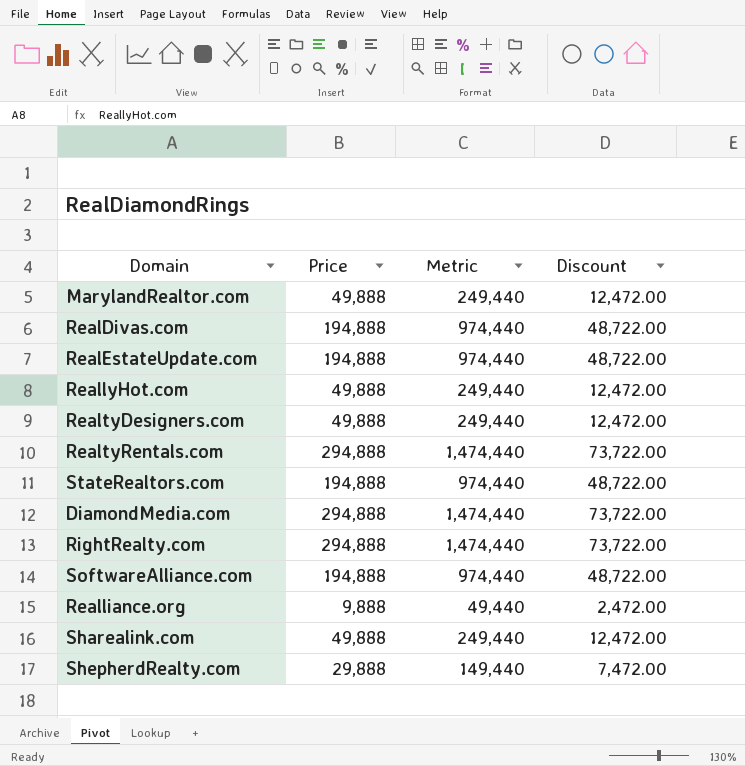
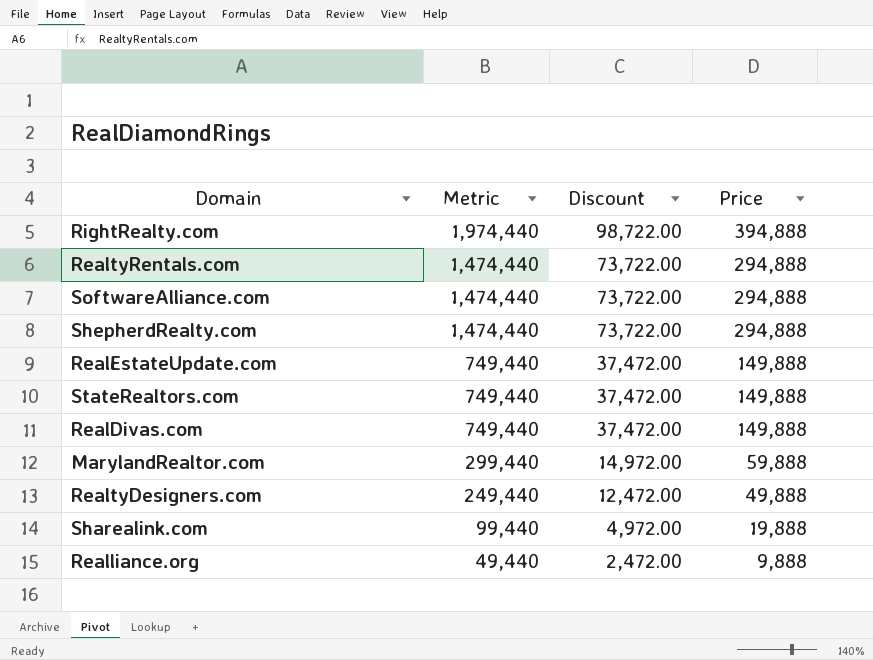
row order: none -> Metric descending
column Price | position: 2 -> 4
row ReallyHot.com: 49,888 | 249,440 | 12,472.00 -> none
row DiamondMedia.com: 294,888 | 1,474,440 | 73,722.00 -> none
RightRealty.com | Metric: 1,474,440 -> 1,974,440
RightRealty.com | Discount: 73,722.00 -> 98,722.00
RightRealty.com | Price: 294,888 -> 394,888
SoftwareAlliance.com | Metric: 974,440 -> 1,474,440
SoftwareAlliance.com | Discount: 48,722.00 -> 73,722.00
SoftwareAlliance.com | Price: 194,888 -> 294,888
ShepherdRealty.com | Metric: 149,440 -> 1,474,440
ShepherdRealty.com | Discount: 7,472.00 -> 73,722.00
ShepherdRealty.com | Price: 29,888 -> 294,888
RealEstateUpdate.com | Metric: 974,440 -> 749,440
RealEstateUpdate.com | Discount: 48,722.00 -> 37,472.00
RealEstateUpdate.com | Price: 194,888 -> 149,888
StateRealtors.com | Metric: 974,440 -> 749,440
StateRealtors.com | Discount: 48,722.00 -> 37,472.00
StateRealtors.com | Price: 194,888 -> 149,888
RealDivas.com | Metric: 974,440 -> 749,440
RealDivas.com | Discount: 48,722.00 -> 37,472.00
RealDivas.com | Price: 194,888 -> 149,888
MarylandRealtor.com | Metric: 249,440 -> 299,440
MarylandRealtor.com | Discount: 12,472.00 -> 14,972.00
MarylandRealtor.com | Price: 49,888 -> 59,888
Sharealink.com | Metric: 249,440 -> 99,440
Sharealink.com | Discount: 12,472.00 -> 4,972.00
Sharealink.com | Price: 49,888 -> 19,888

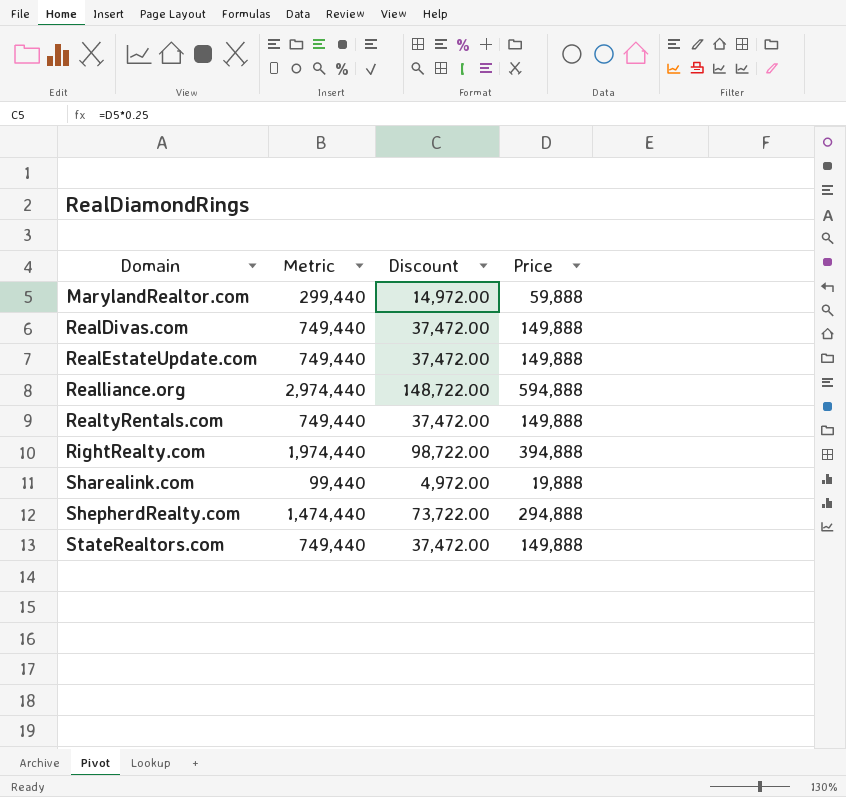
row order: Metric descending -> Domain ascending
row SoftwareAlliance.com: 1,474,440 | 73,722.00 | 294,888 -> none
row RealtyDesigners.com: 249,440 | 12,472.00 | 49,888 -> none
Realliance.org | Metric: 49,440 -> 2,974,440
Realliance.org | Discount: 2,472.00 -> 148,722.00
Realliance.org | Price: 9,888 -> 594,888
RealtyRentals.com | Metric: 1,474,440 -> 749,440
RealtyRentals.com | Discount: 73,722.00 -> 37,472.00
RealtyRentals.com | Price: 294,888 -> 149,888

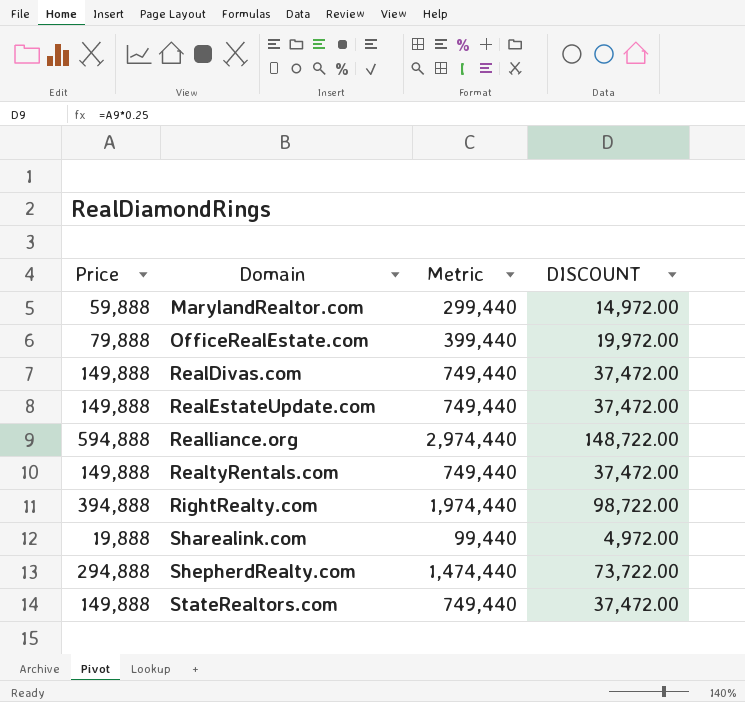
column Price | position: 4 -> 1
column name: Discount -> DISCOUNT
row OfficeRealEstate.com: none -> 79,888 | 399,440 | 19,972.00

